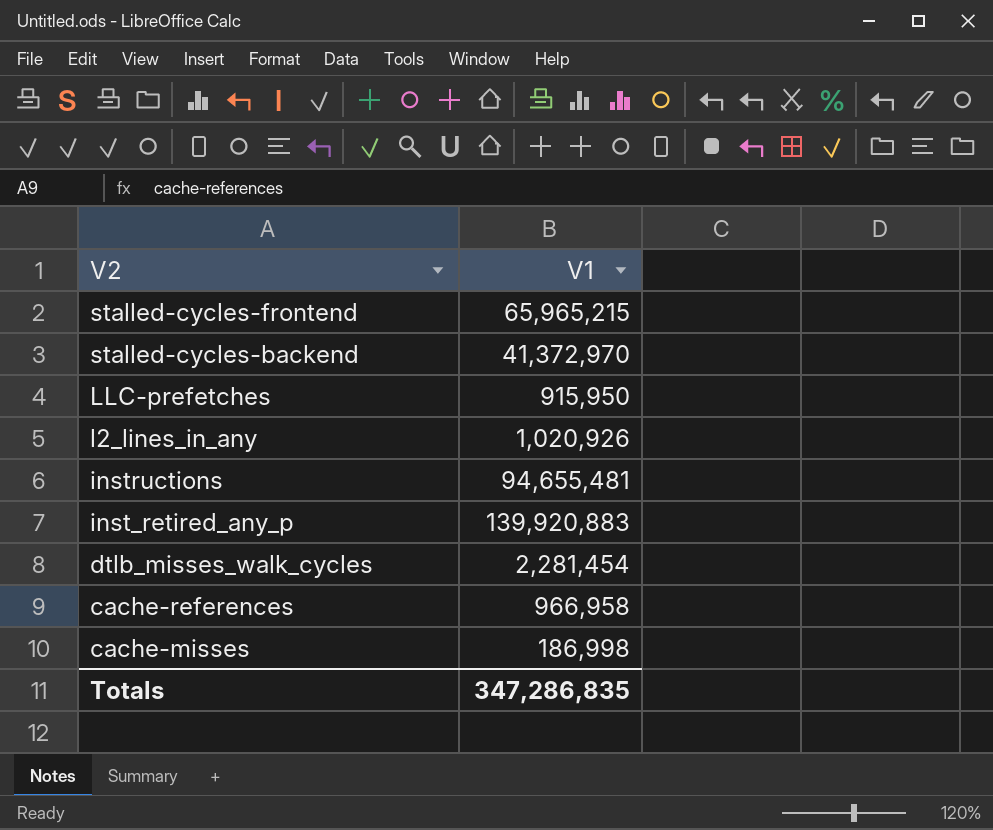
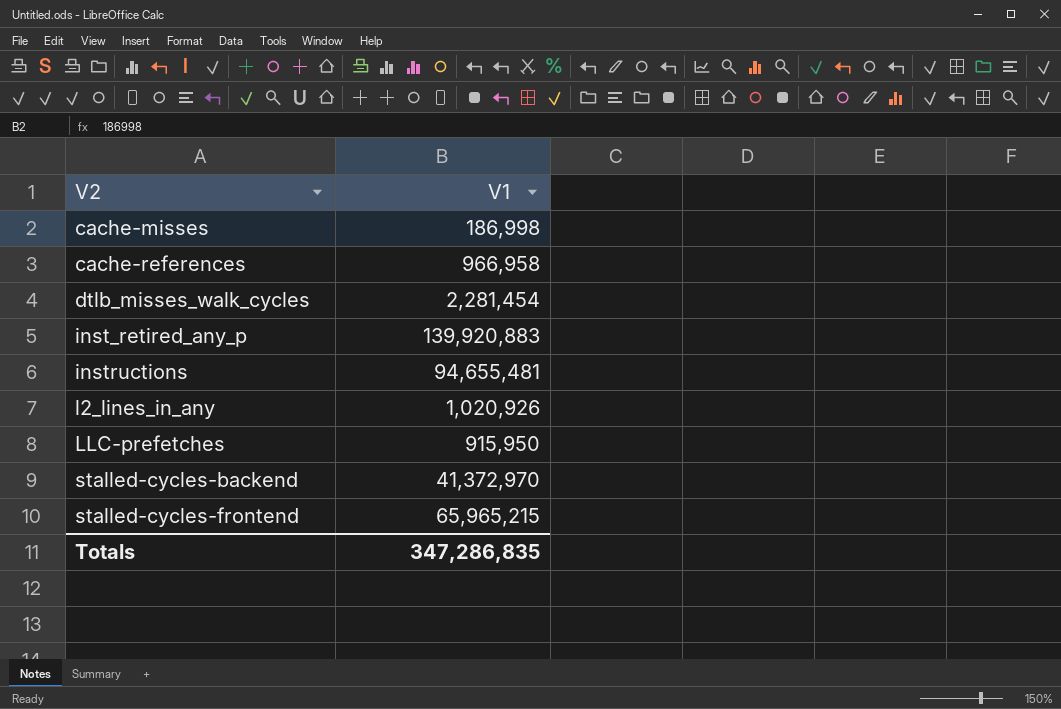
row order: V2 descending -> V2 ascending

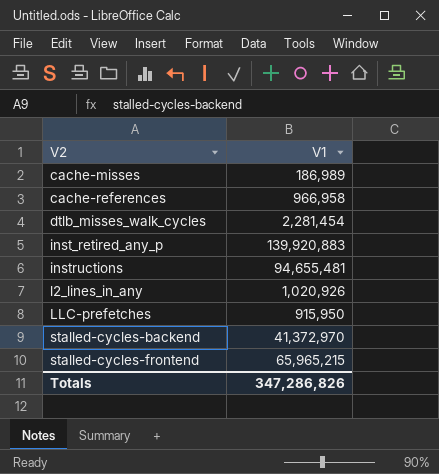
cache-misses | V1: 186,998 -> 186,989
Totals | V1: 347,286,835 -> 347,286,826

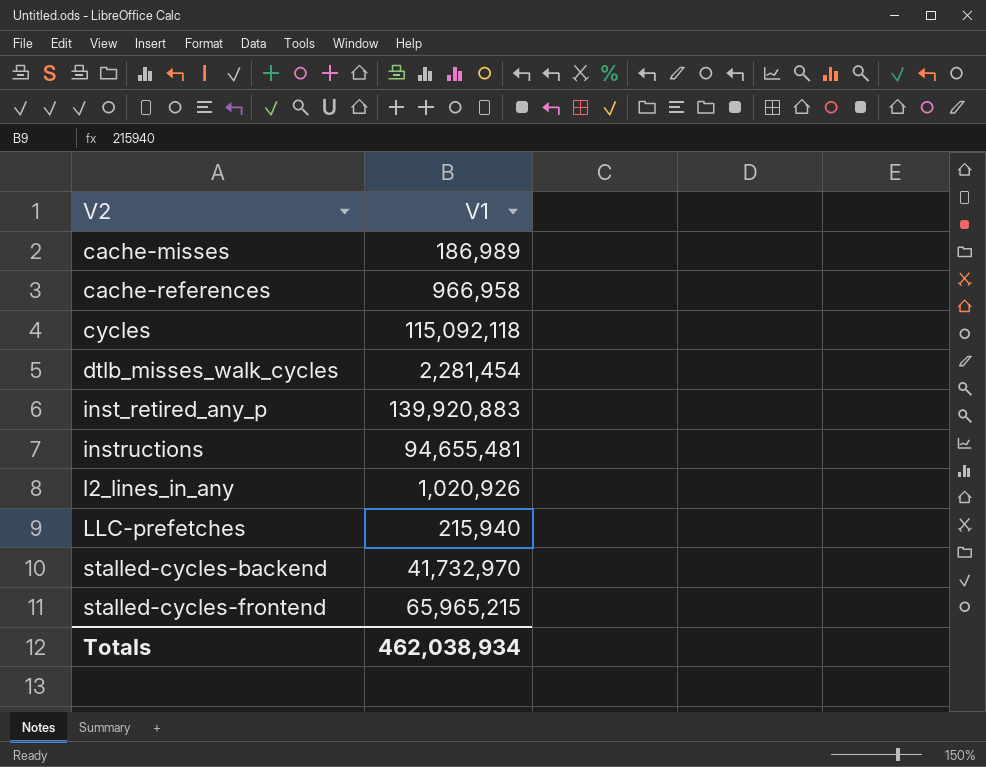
row cycles: none -> 115,092,118
LLC-prefetches | V1: 915,950 -> 215,940
stalled-cycles-backend | V1: 41,372,970 -> 41,732,970
Totals | V1: 347,286,826 -> 462,038,934

